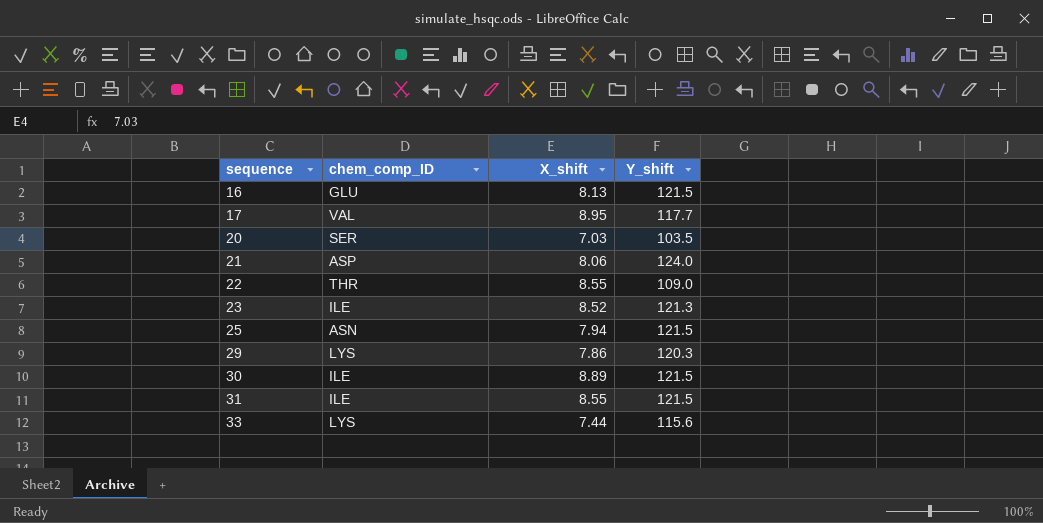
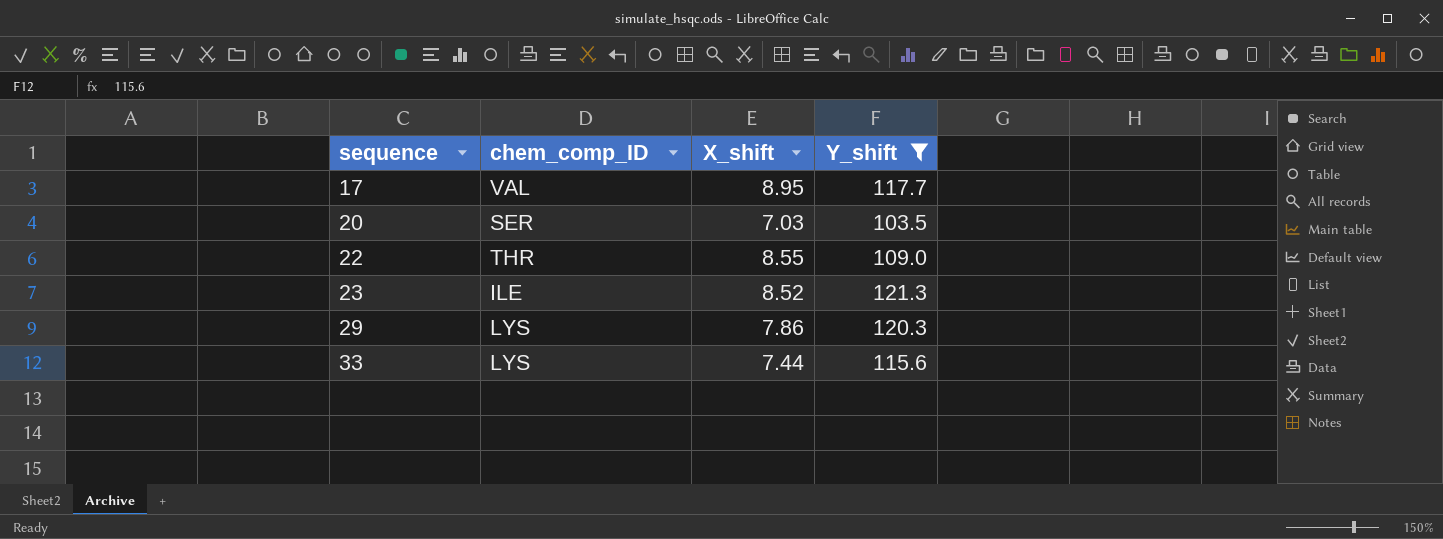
filter: none -> Y_shift <= 121.3

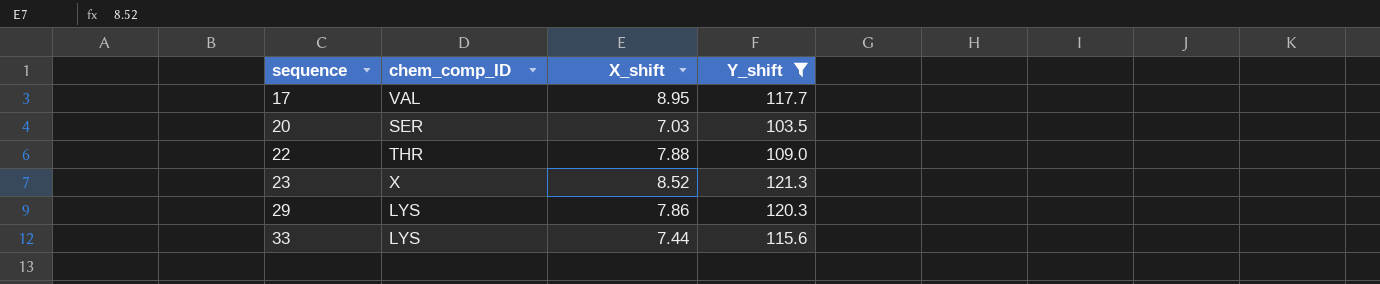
22 | X_shift: 8.55 -> 7.88
23 | chem_comp_ID: ILE -> X

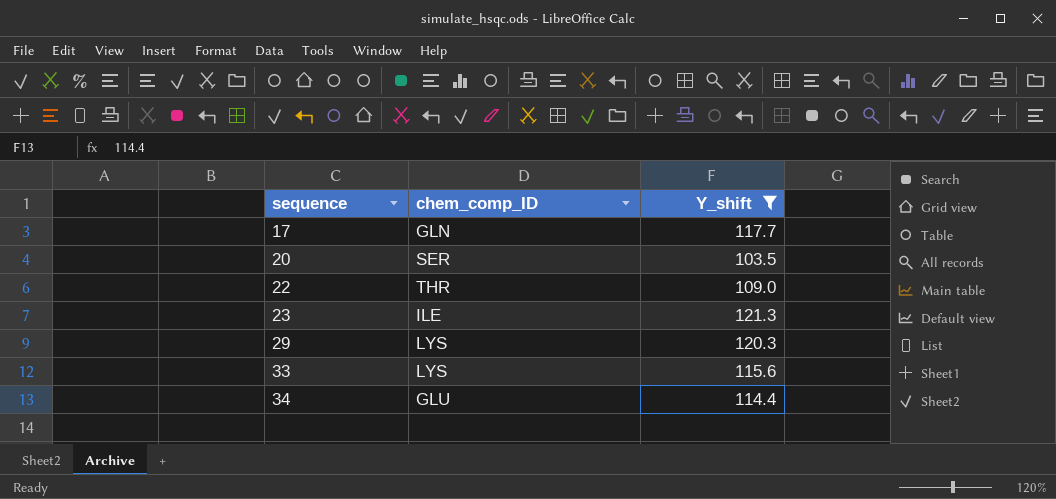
column X_shift | position: 3 -> none
17 | chem_comp_ID: VAL -> GLN
23 | chem_comp_ID: X -> ILE
row 34: none -> GLU | 114.4

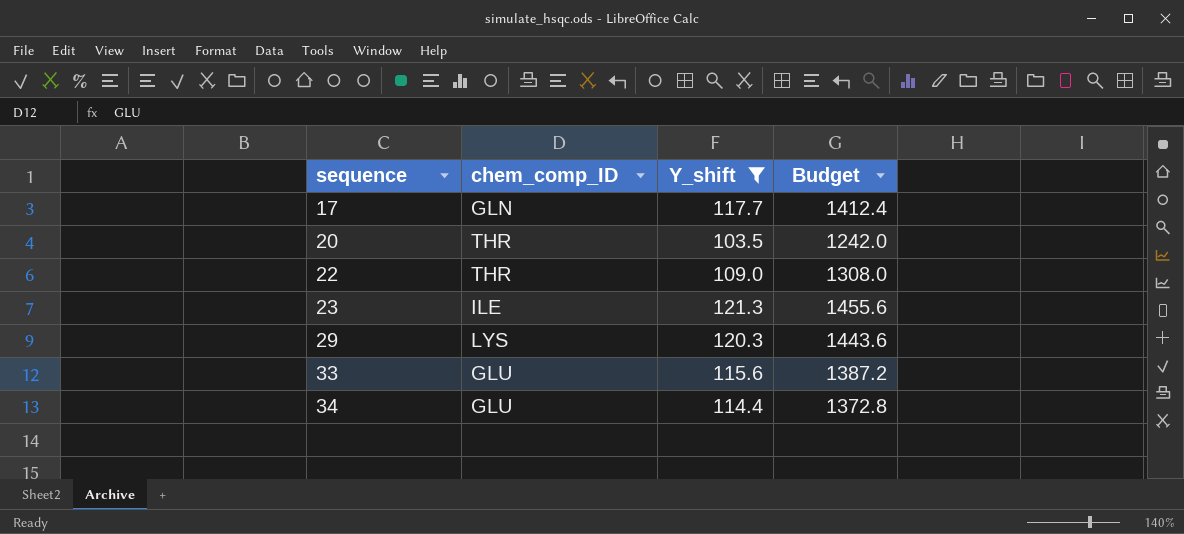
column Budget | formula: none -> [Y_shift] * 12
20 | chem_comp_ID: SER -> THR
33 | chem_comp_ID: LYS -> GLU

